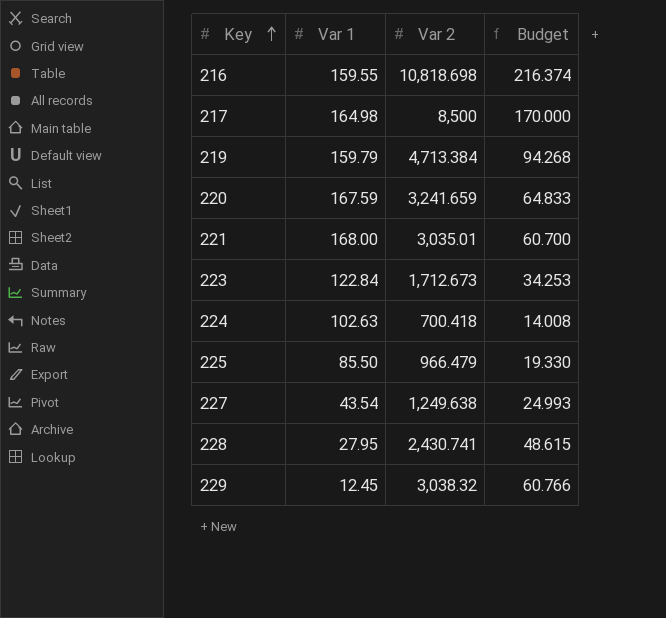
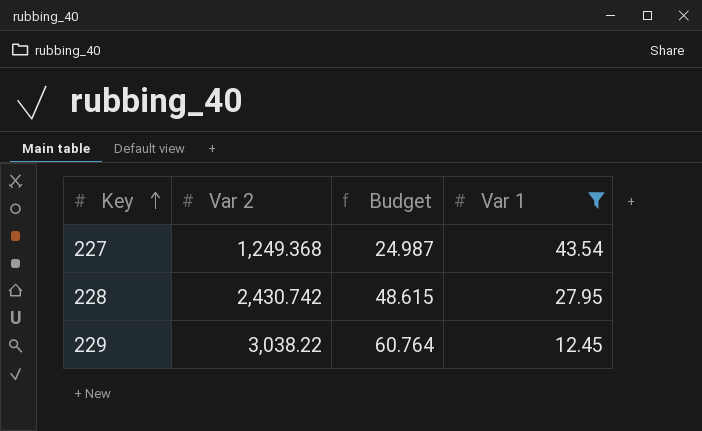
filter: none -> Var 1 <= 43.54
column Var 1 | position: 2 -> 4
227 | Var 2: 1,249.638 -> 1,249.368
227 | Budget: 24.993 -> 24.987
228 | Var 2: 2,430.741 -> 2,430.742
229 | Var 2: 3,038.32 -> 3,038.22
229 | Budget: 60.766 -> 60.764

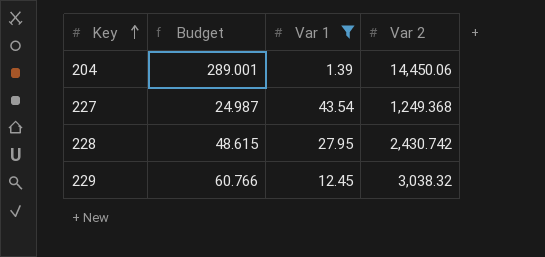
column Var 2 | position: 2 -> 4
row 204: none -> 289.001 | 1.39 | 14,450.06
229 | Budget: 60.764 -> 60.766
229 | Var 2: 3,038.22 -> 3,038.32

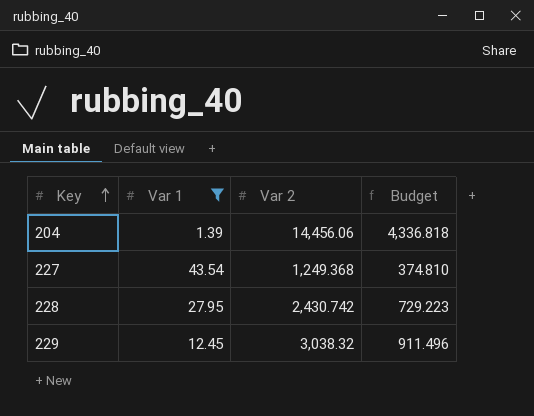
column Budget | formula: [Var 2] * 0.02 -> [Var 2] * 0.3
column Budget | position: 2 -> 4
204 | Var 2: 14,450.06 -> 14,456.06

